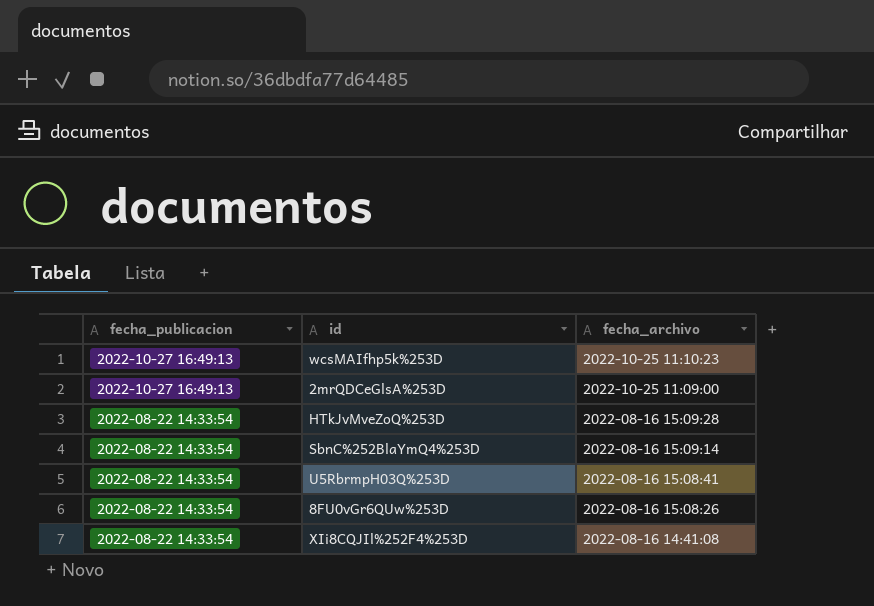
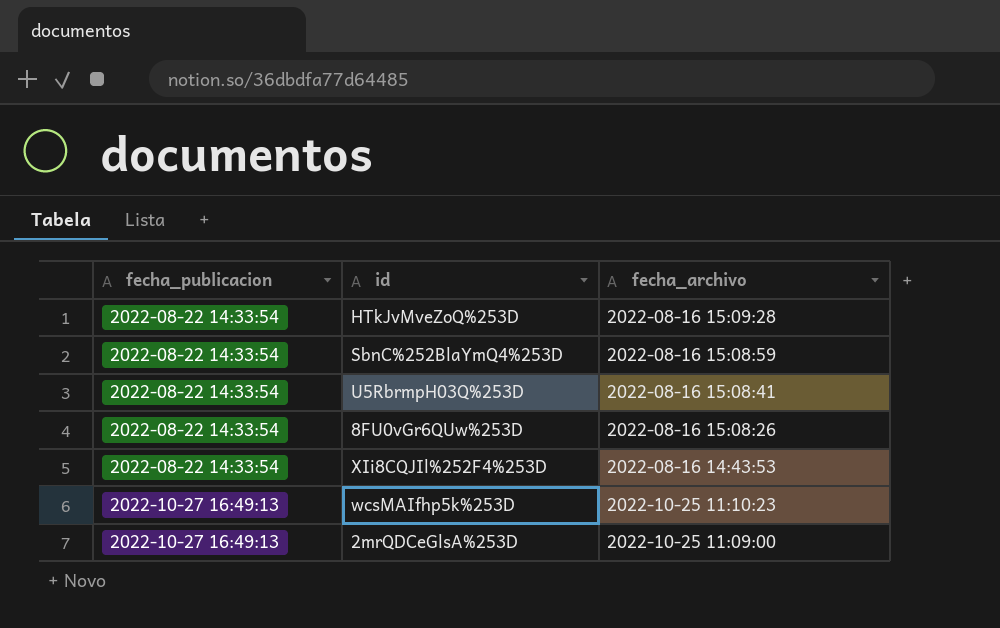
row order: fecha_publicacion descending -> fecha_publicacion ascending
SbnC%252BlaYmQ4%253D | fecha_archivo: 2022-08-16 15:09:14 -> 2022-08-16 15:08:59
XIi8CQJIl%252F4%253D | fecha_archivo: 2022-08-16 14:41:08 -> 2022-08-16 14:43:53

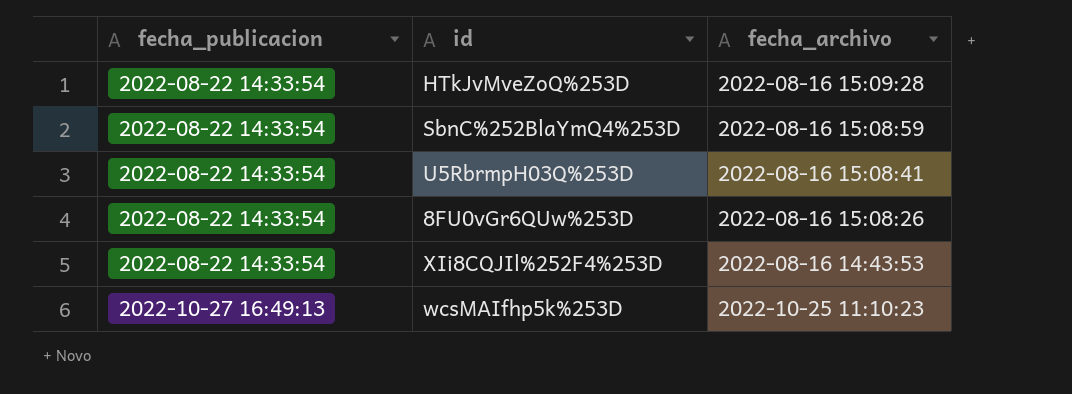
row 2mrQDCeGlsA%253D: 2022-10-27 16:49:13 | 2022-10-25 11:09:00 -> none

